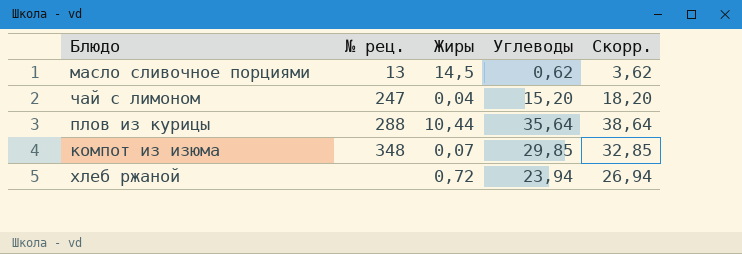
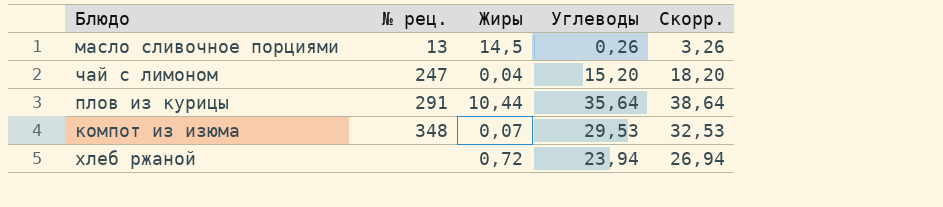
масло сливочное порциями | Углеводы: 0,62 -> 0,26
масло сливочное порциями | Скорр.: 3,62 -> 3,26
плов из курицы | № рец.: 288 -> 291
компот из изюма | Углеводы: 29,85 -> 29,53
компот из изюма | Скорр.: 32,85 -> 32,53

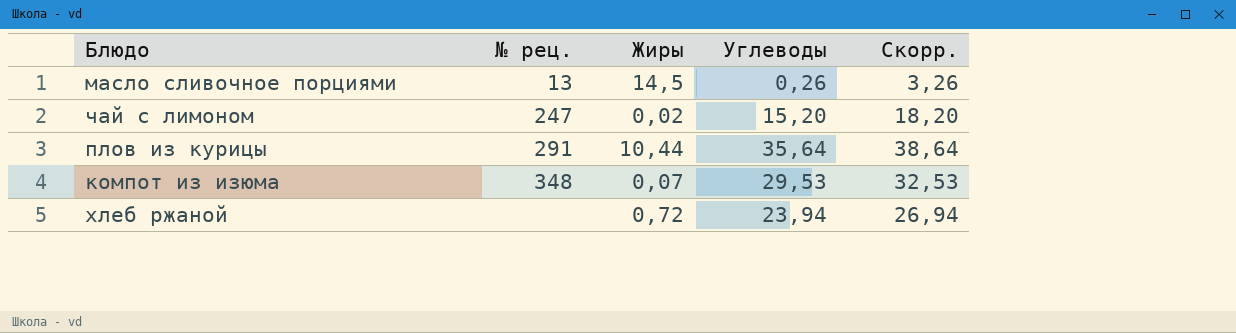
чай с лимоном | Жиры: 0,04 -> 0,02

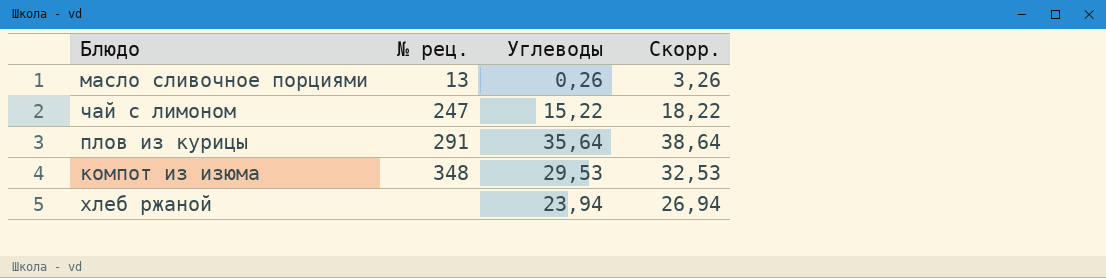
column Жиры | position: 3 -> none
чай с лимоном | Углеводы: 15,20 -> 15,22
чай с лимоном | Скорр.: 18,20 -> 18,22

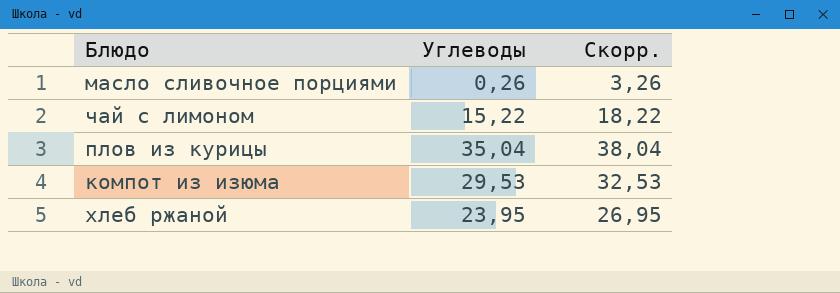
column № рец. | position: 2 -> none
плов из курицы | Углеводы: 35,64 -> 35,04
плов из курицы | Скорр.: 38,64 -> 38,04
хлеб ржаной | Углеводы: 23,94 -> 23,95
хлеб ржаной | Скорр.: 26,94 -> 26,95

